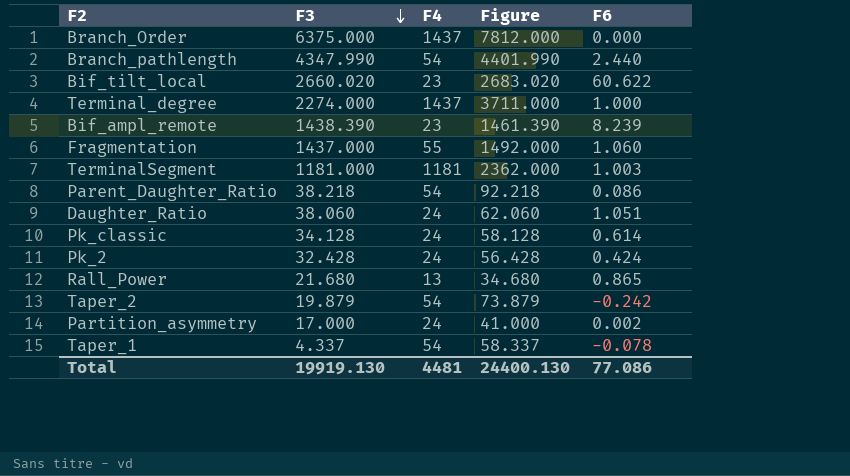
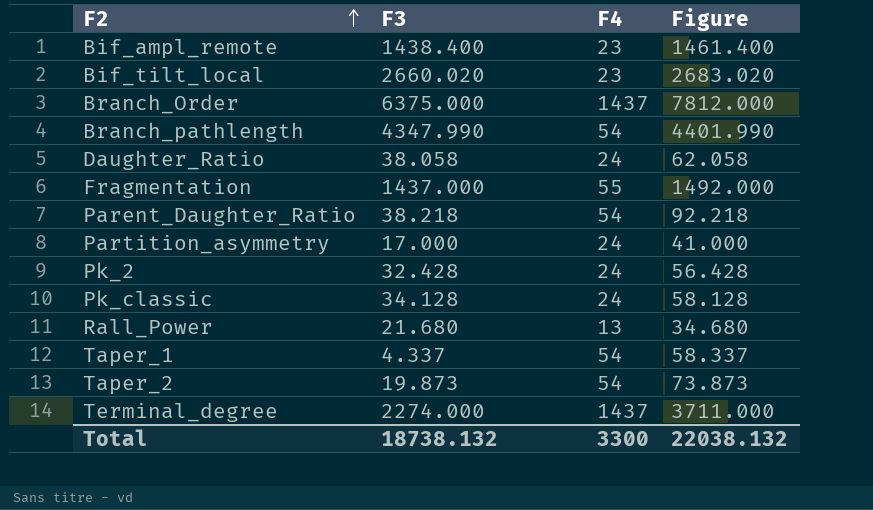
row order: F3 descending -> F2 ascending
column F6 | position: 5 -> none
row TerminalSegment: 1181.000 | 1181 | 2362.000 | 1.003 -> none
Bif_ampl_remote | F3: 1438.390 -> 1438.400
Bif_ampl_remote | Figure: 1461.390 -> 1461.400
Daughter_Ratio | F3: 38.060 -> 38.058
Daughter_Ratio | Figure: 62.060 -> 62.058
Taper_2 | F3: 19.879 -> 19.873
Taper_2 | Figure: 73.879 -> 73.873
Total | F3: 19919.130 -> 18738.132
Total | F4: 4481 -> 3300
Total | Figure: 24400.130 -> 22038.132

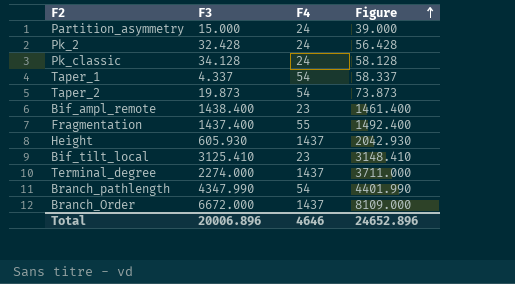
row order: F2 ascending -> Figure ascending
row Daughter_Ratio: 38.058 | 24 | 62.058 -> none
row Parent_Daughter_Ratio: 38.218 | 54 | 92.218 -> none
row Rall_Power: 21.680 | 13 | 34.680 -> none
Partition_asymmetry | F3: 17.000 -> 15.000
Partition_asymmetry | Figure: 41.000 -> 39.000
Fragmentation | F3: 1437.000 -> 1437.400
Fragmentation | Figure: 1492.000 -> 1492.400
row Height: none -> 605.930 | 1437 | 2042.930
Bif_tilt_local | F3: 2660.020 -> 3125.410
Bif_tilt_local | Figure: 2683.020 -> 3148.410
Branch_Order | F3: 6375.000 -> 6672.000
Branch_Order | Figure: 7812.000 -> 8109.000
Total | F3: 18738.132 -> 20006.896
Total | F4: 3300 -> 4646
Total | Figure: 22038.132 -> 24652.896

